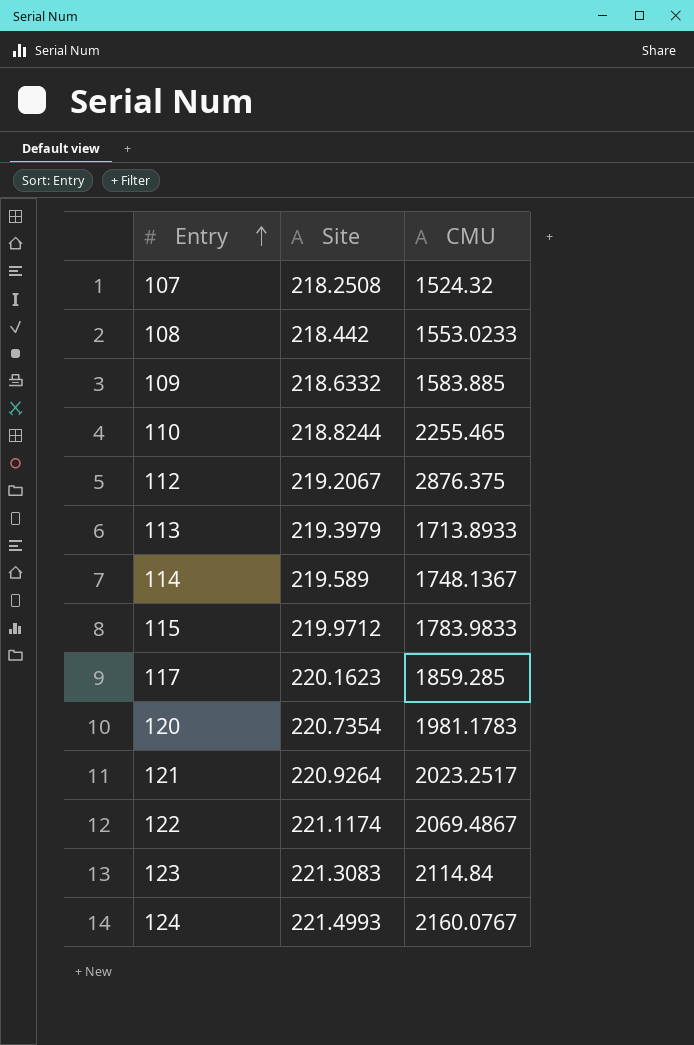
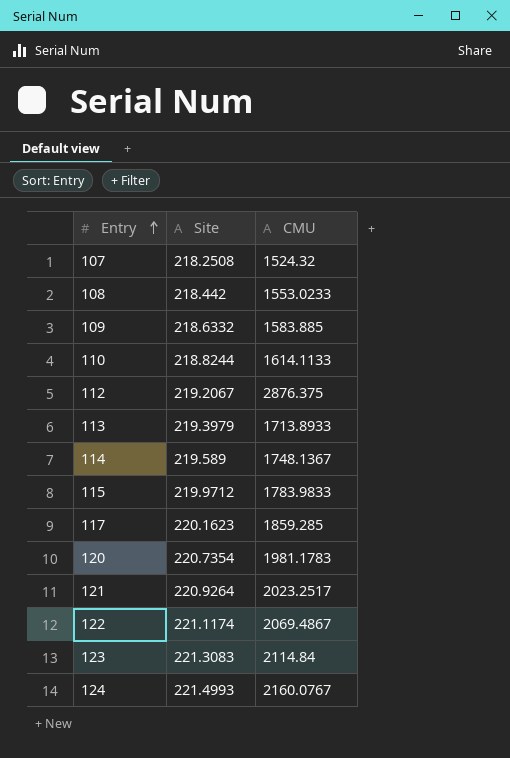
110 | CMU: 2255.465 -> 1614.1133

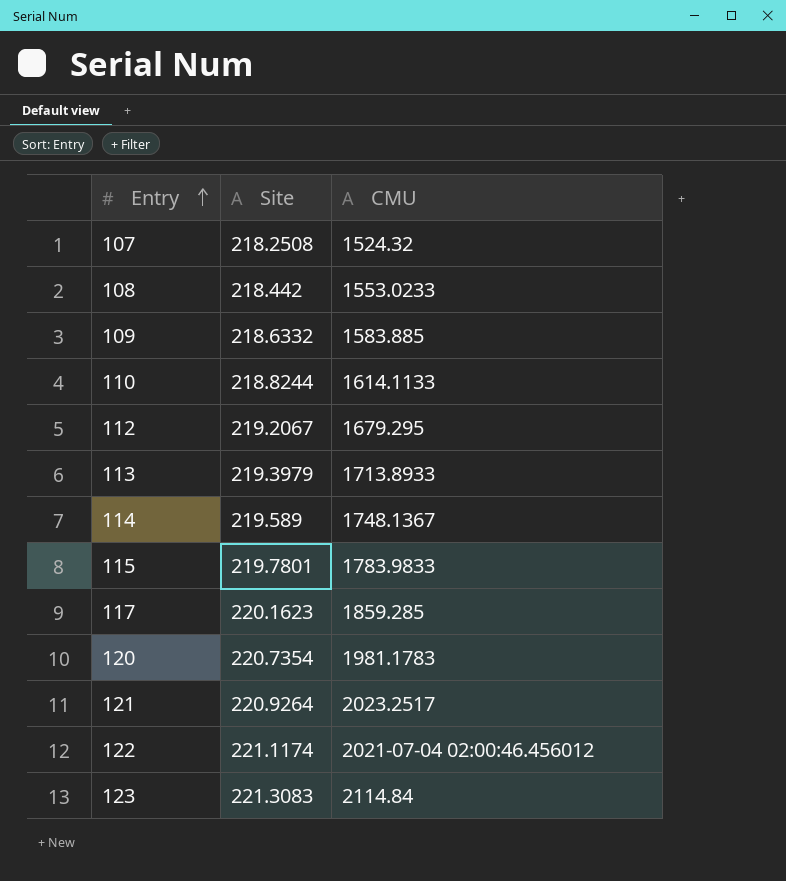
row 124: 221.4993 | 2160.0767 -> none
112 | CMU: 2876.375 -> 1679.295
115 | Site: 219.9712 -> 219.7801
122 | CMU: 2069.4867 -> 2021-07-04 02:00:46.456012

